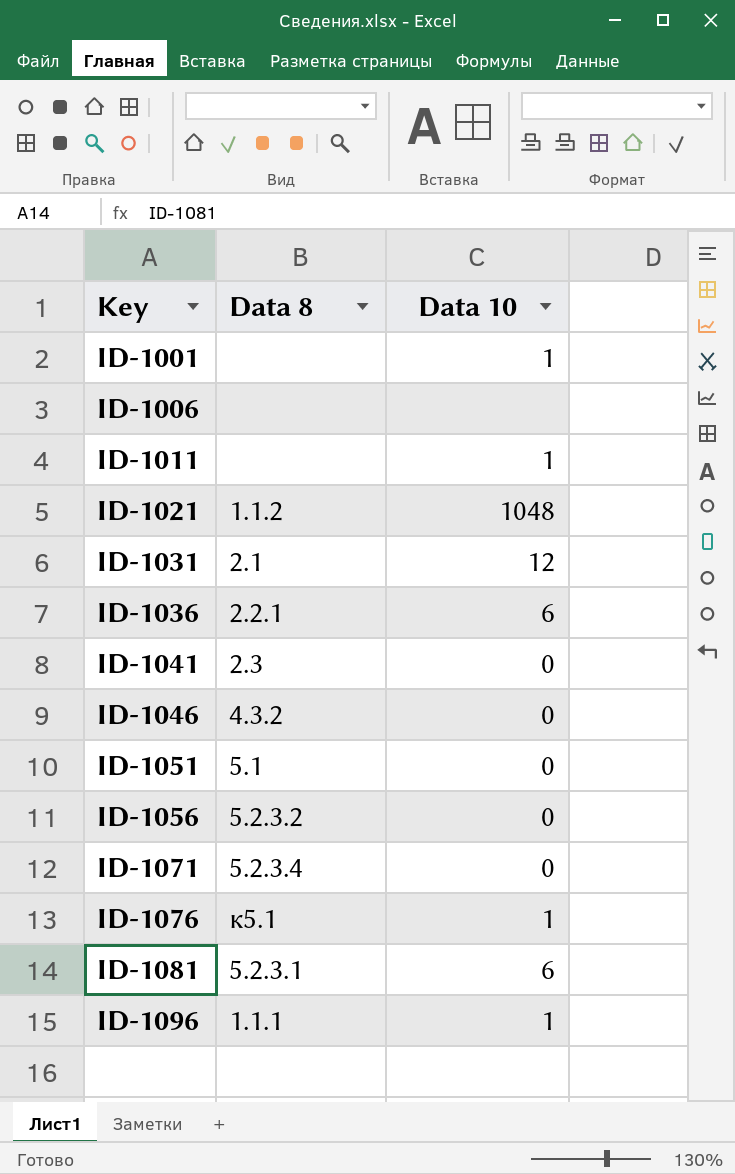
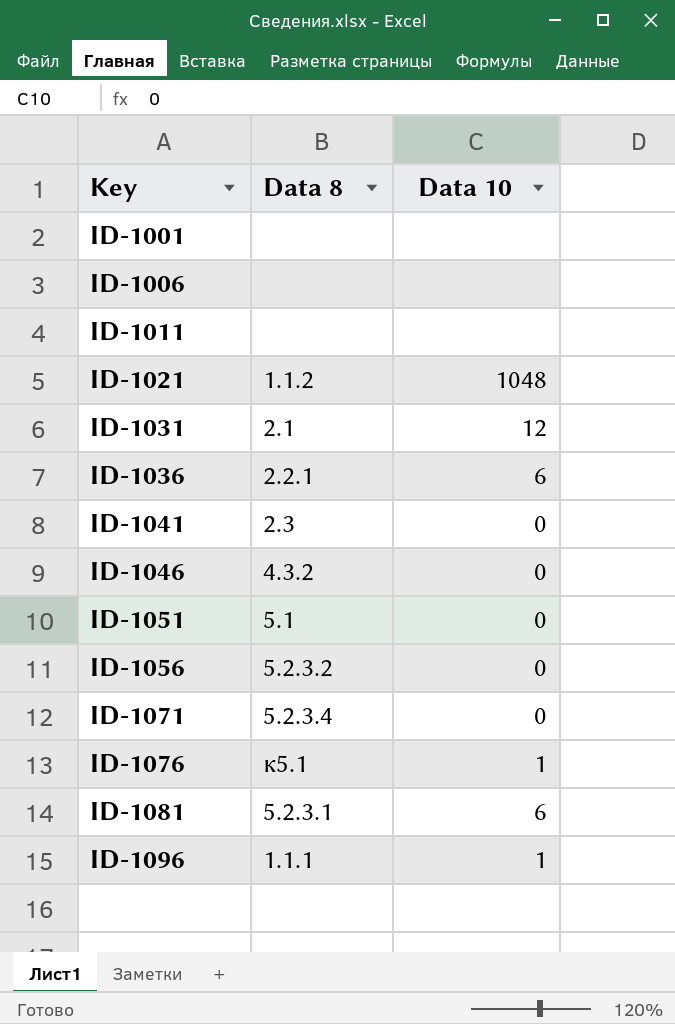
ID-1001 | Data 10: 1 -> none
ID-1011 | Data 10: 1 -> none

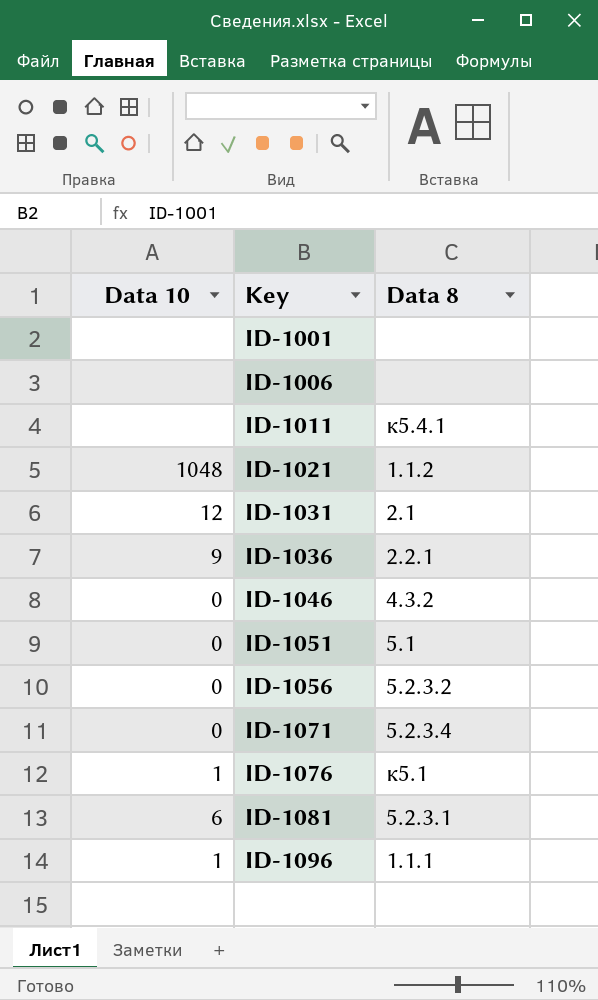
column Data 10 | position: 3 -> 1
row ID-1041: 2.3 | 0 -> none
ID-1011 | Data 8: none -> к5.4.1
ID-1036 | Data 10: 6 -> 9

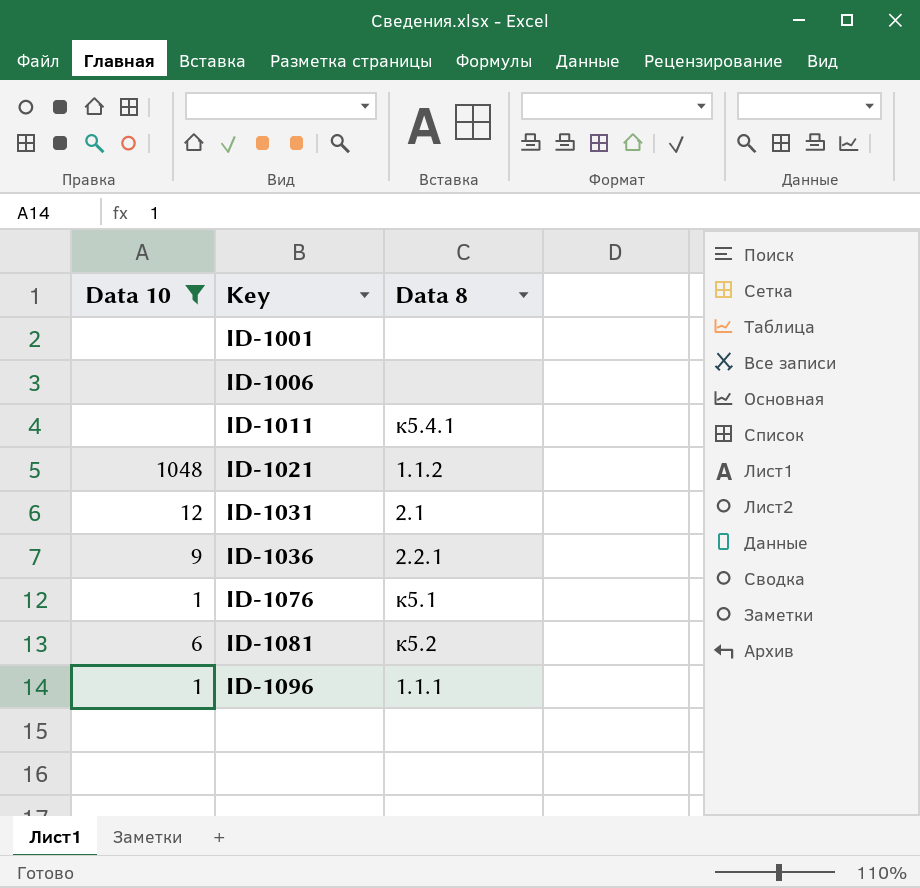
filter: none -> Data 10 != 0
ID-1081 | Data 8: 5.2.3.1 -> к5.2

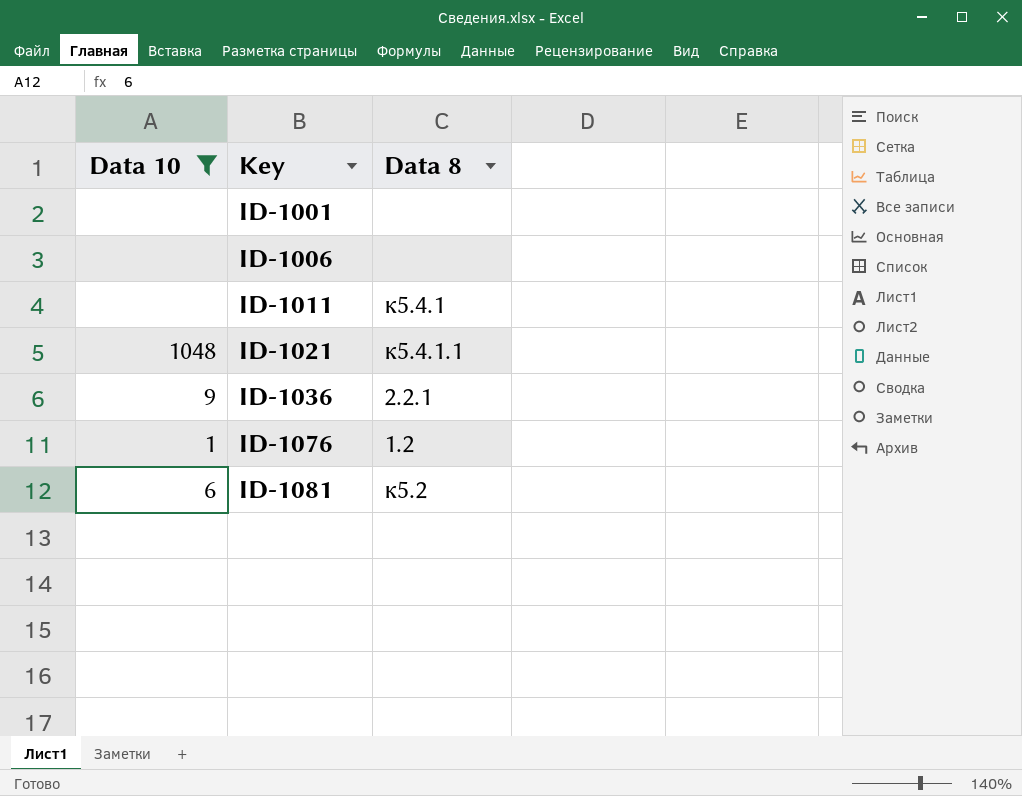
row ID-1031: 12 | 2.1 -> none
row ID-1096: 1 | 1.1.1 -> none
ID-1021 | Data 8: 1.1.2 -> к5.4.1.1
ID-1076 | Data 8: к5.1 -> 1.2

